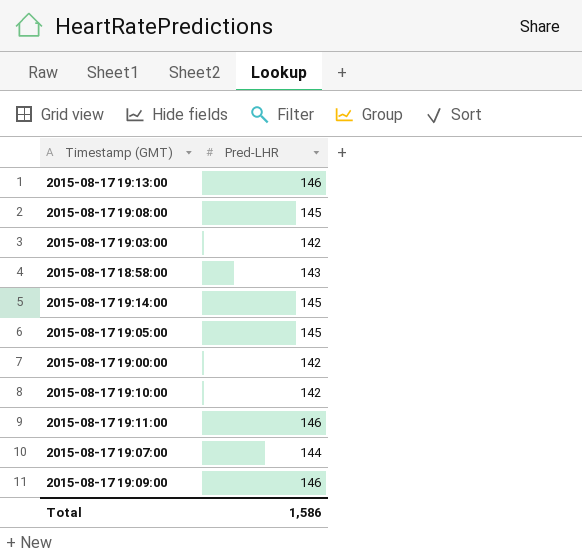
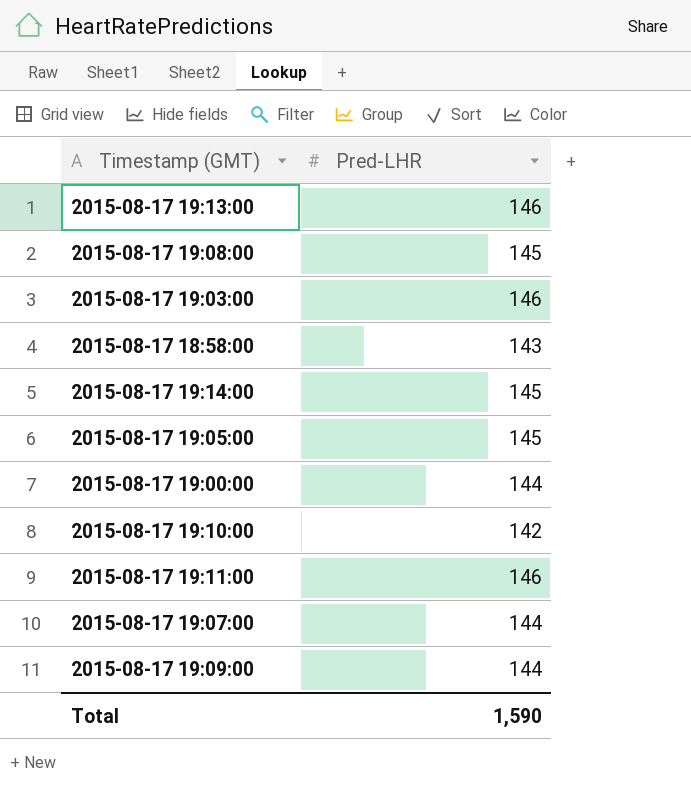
2015-08-17 19:03:00 | Pred-LHR: 142 -> 146
2015-08-17 19:00:00 | Pred-LHR: 142 -> 144
2015-08-17 19:09:00 | Pred-LHR: 146 -> 144
Total | Pred-LHR: 1,586 -> 1,590

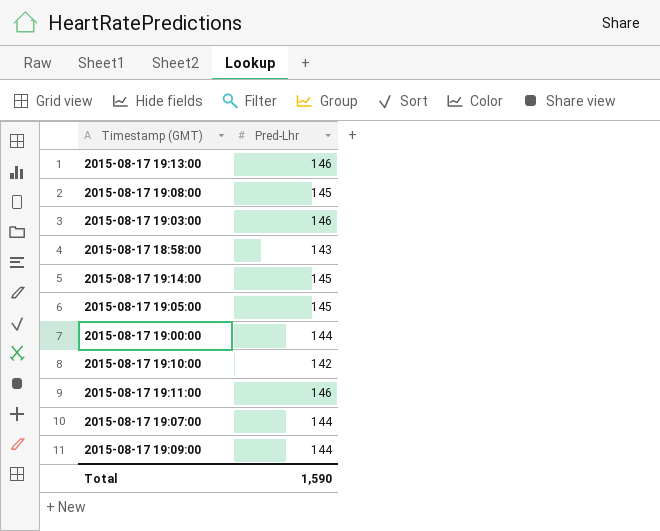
column name: Pred-LHR -> Pred-Lhr

